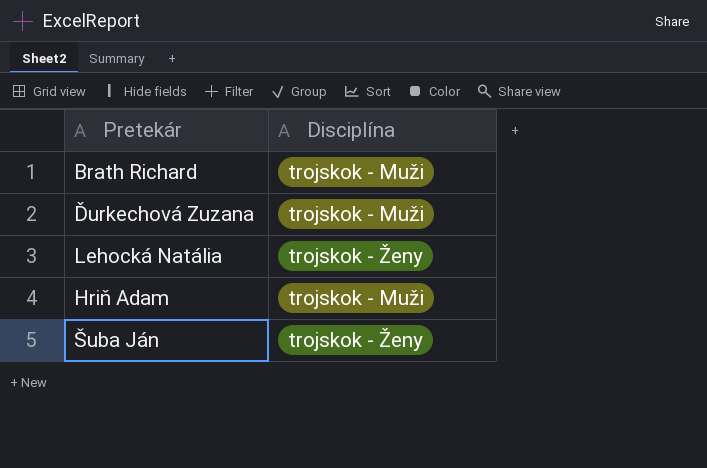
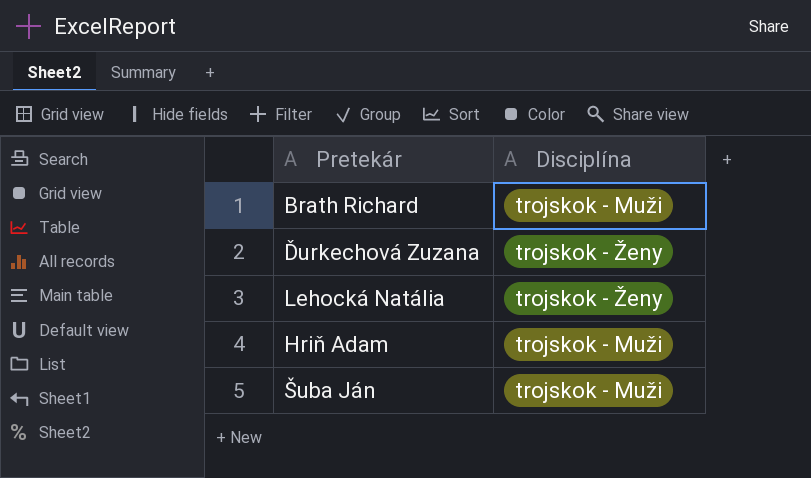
Ďurkechová Zuzana | Disciplína: trojskok - Muži -> trojskok - Ženy
Šuba Ján | Disciplína: trojskok - Ženy -> trojskok - Muži

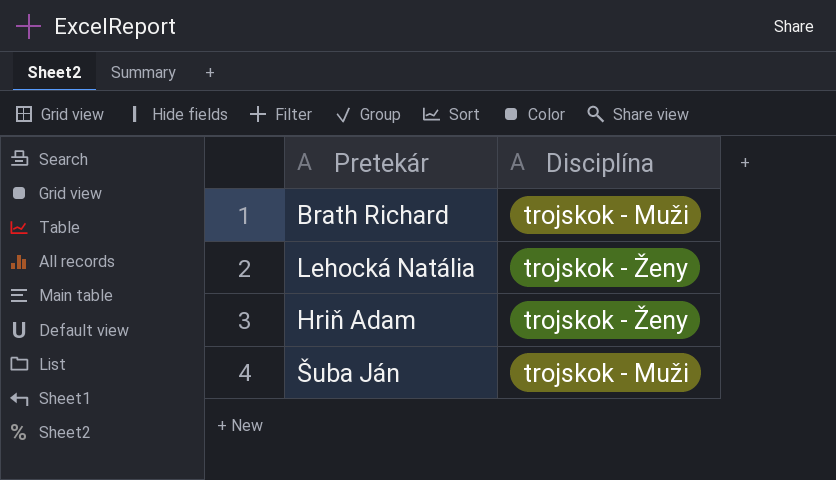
row Ďurkechová Zuzana: trojskok - Ženy -> none
Hriň Adam | Disciplína: trojskok - Muži -> trojskok - Ženy

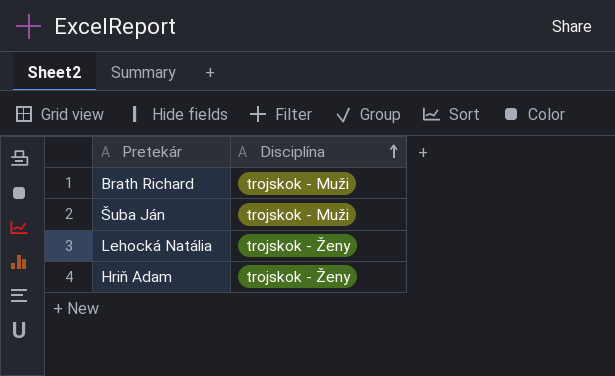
row order: none -> Disciplína ascending

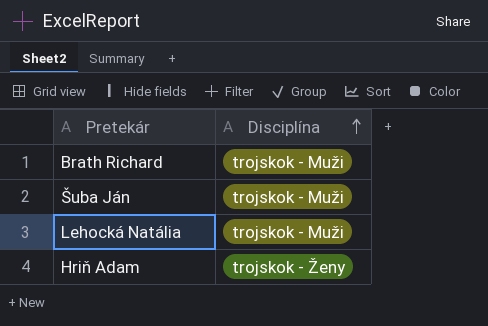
Lehocká Natália | Disciplína: trojskok - Ženy -> trojskok - Muži

